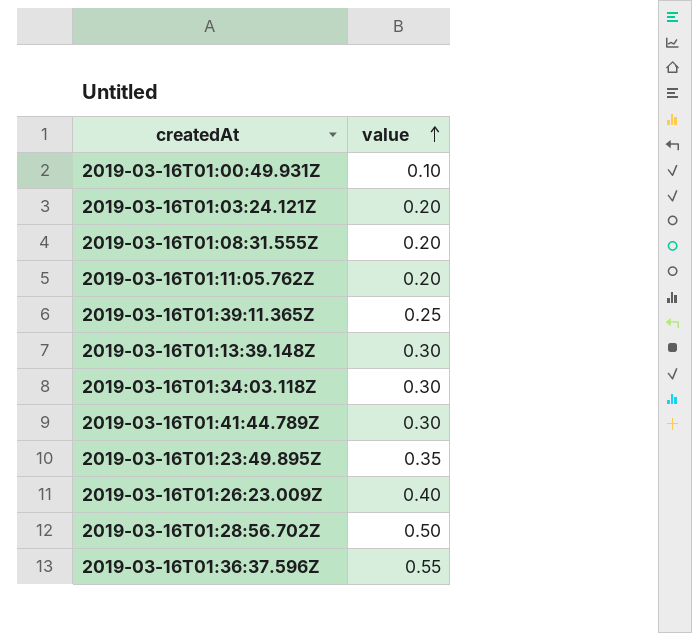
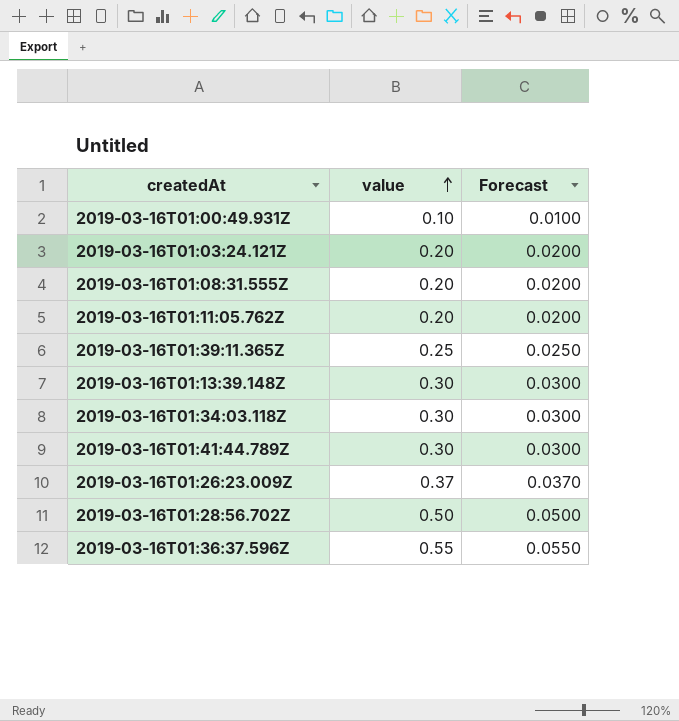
column Forecast | formula: none -> [value] * 0.1
row 2019-03-16T01:23:49.895Z: 0.35 -> none
2019-03-16T01:26:23.009Z | value: 0.40 -> 0.37

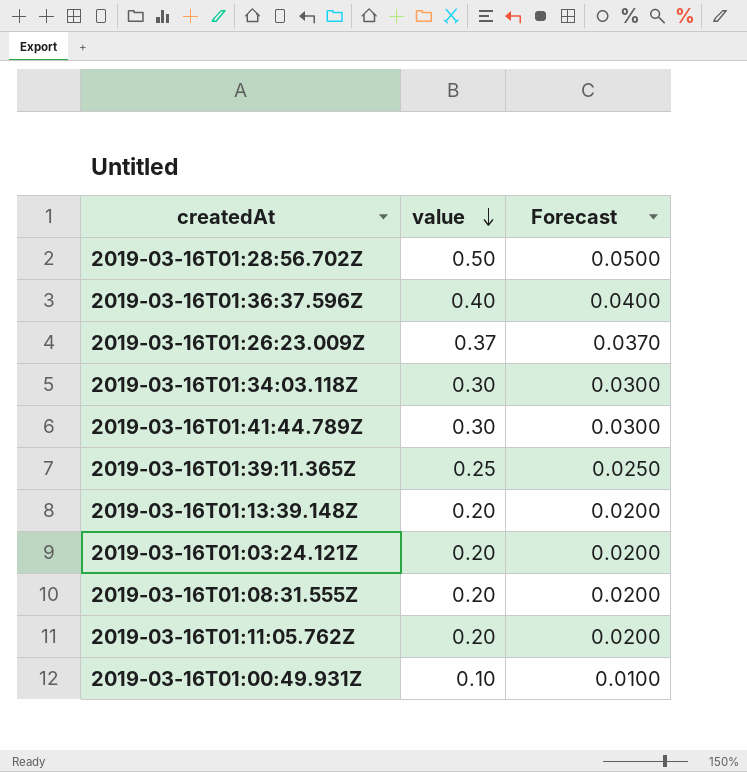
row order: value ascending -> value descending
2019-03-16T01:36:37.596Z | value: 0.55 -> 0.40
2019-03-16T01:36:37.596Z | Forecast: 0.0550 -> 0.0400
2019-03-16T01:13:39.148Z | value: 0.30 -> 0.20
2019-03-16T01:13:39.148Z | Forecast: 0.0300 -> 0.0200

